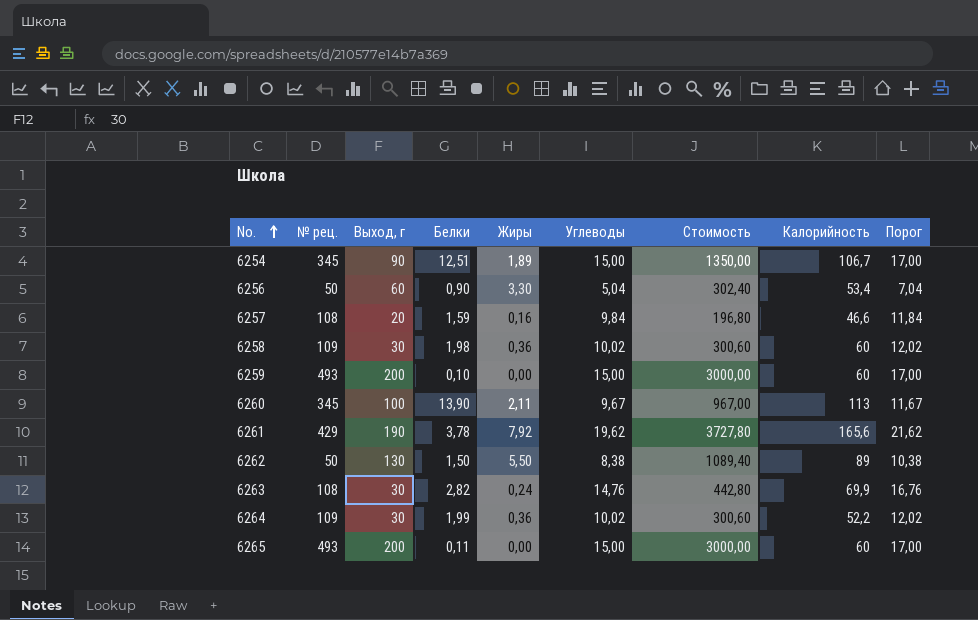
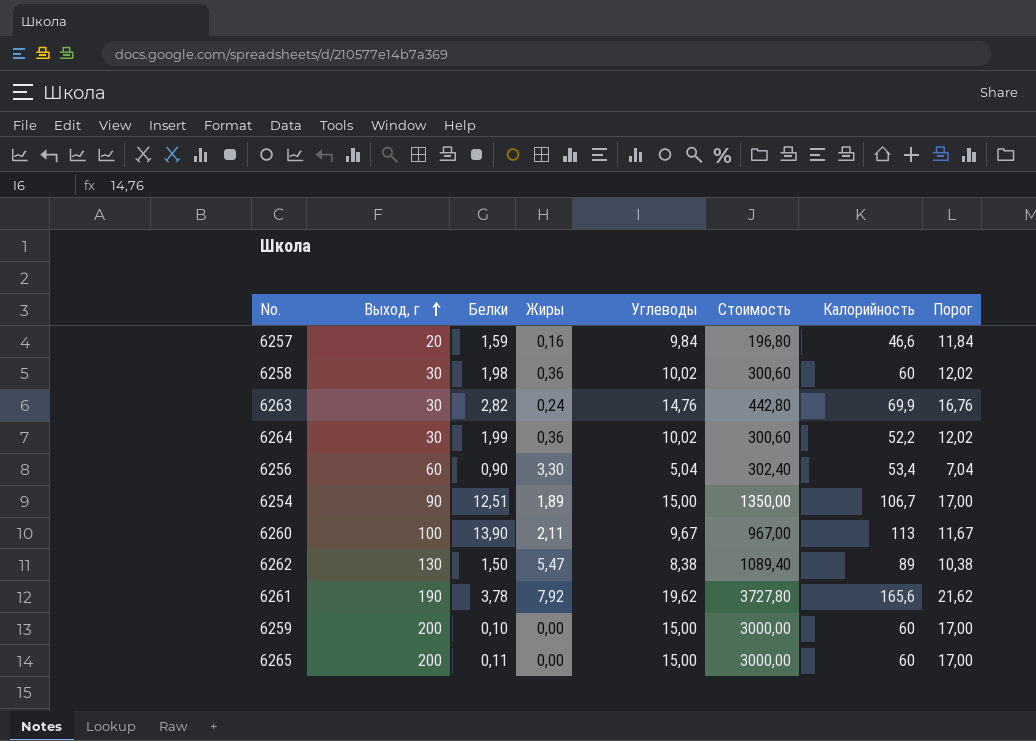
row order: No. ascending -> Выход, г ascending
column № рец. | position: 2 -> none
6262 | Жиры: 5,50 -> 5,47

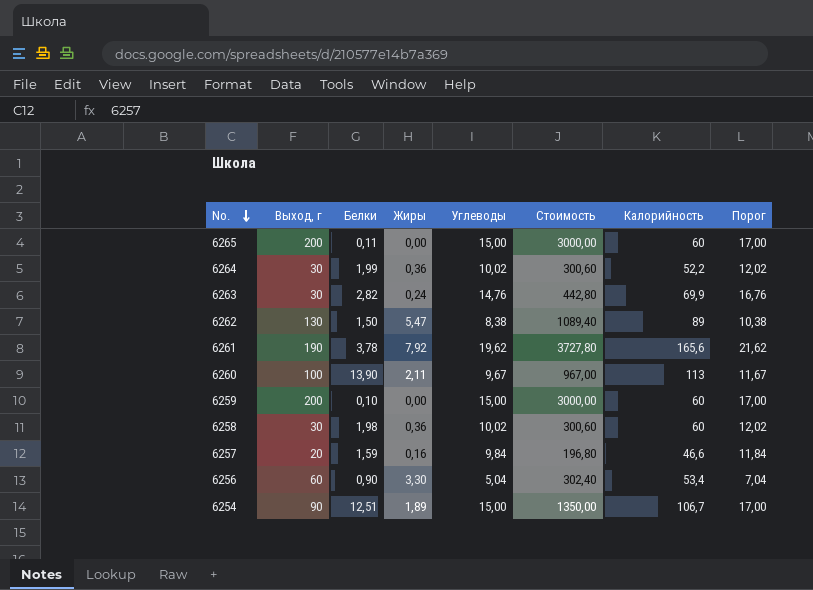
row order: Выход, г ascending -> No. descending

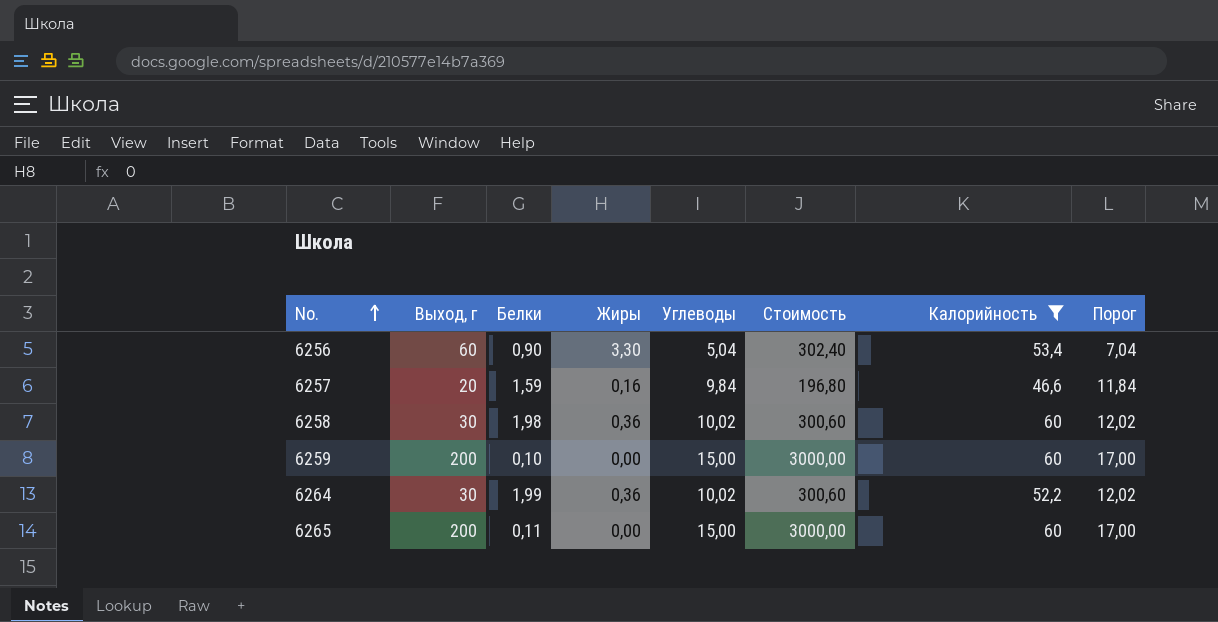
filter: none -> Калорийность <= 60
row order: No. descending -> No. ascending

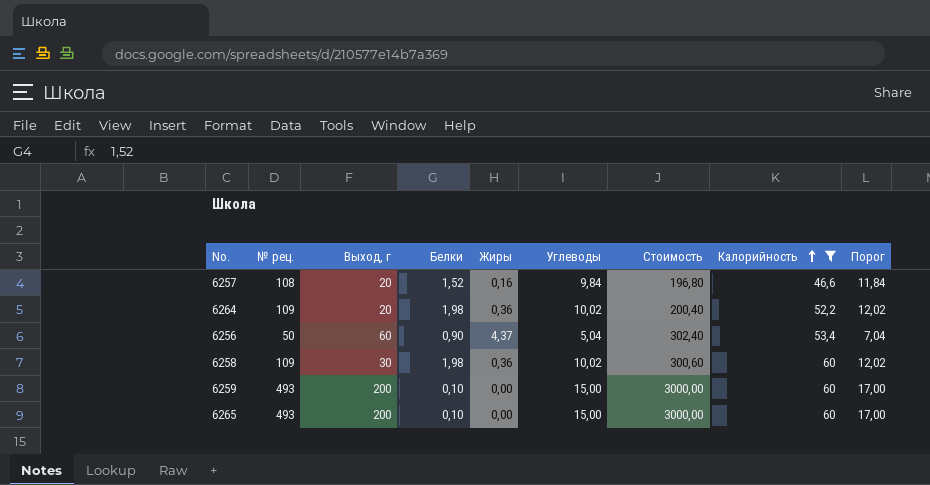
row order: No. ascending -> Калорийность ascending
column № рец. | position: none -> 2
6257 | Белки: 1,59 -> 1,52
6264 | Выход, г: 30 -> 20
6264 | Белки: 1,99 -> 1,98
6264 | Стоимость: 300,60 -> 200,40
6256 | Жиры: 3,30 -> 4,37
6265 | Белки: 0,11 -> 0,10

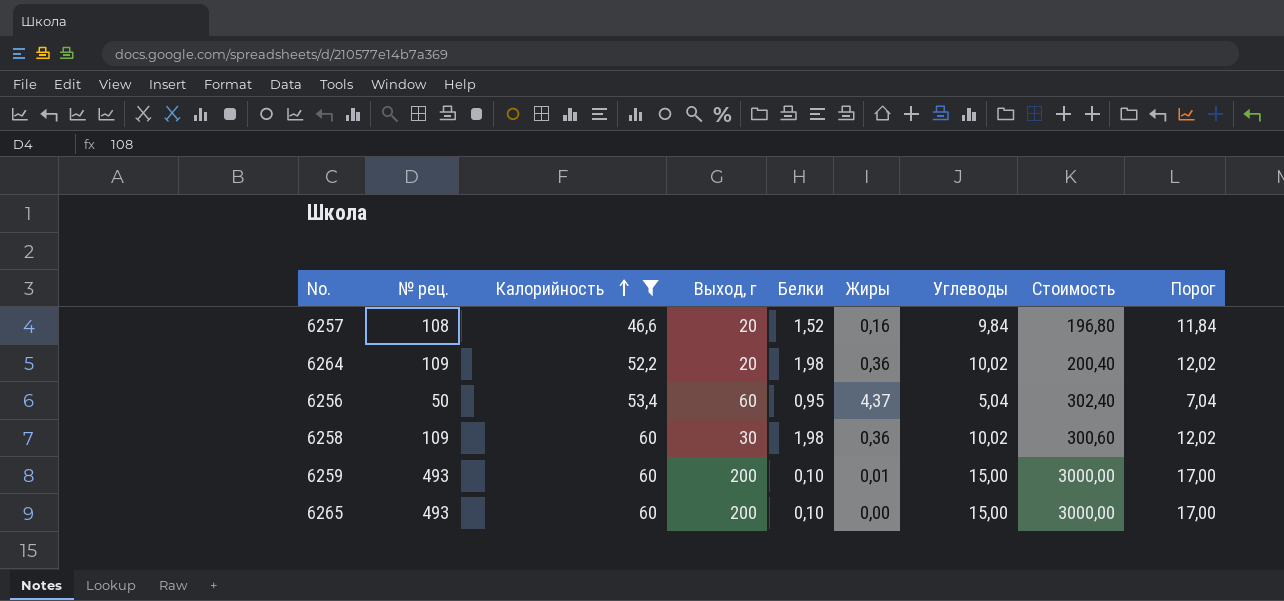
column Калорийность | position: 8 -> 3
6256 | Белки: 0,90 -> 0,95
6259 | Жиры: 0,00 -> 0,01

